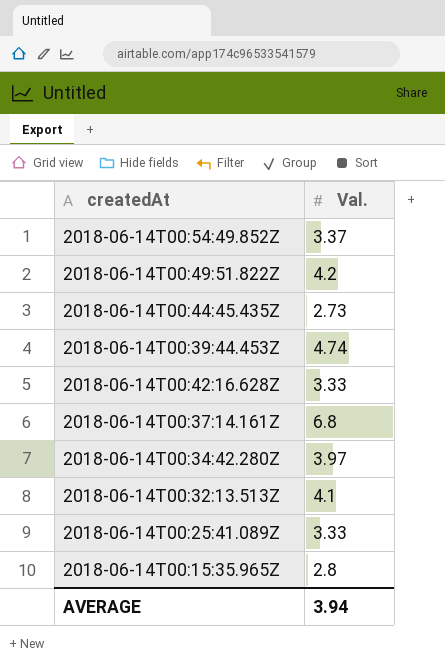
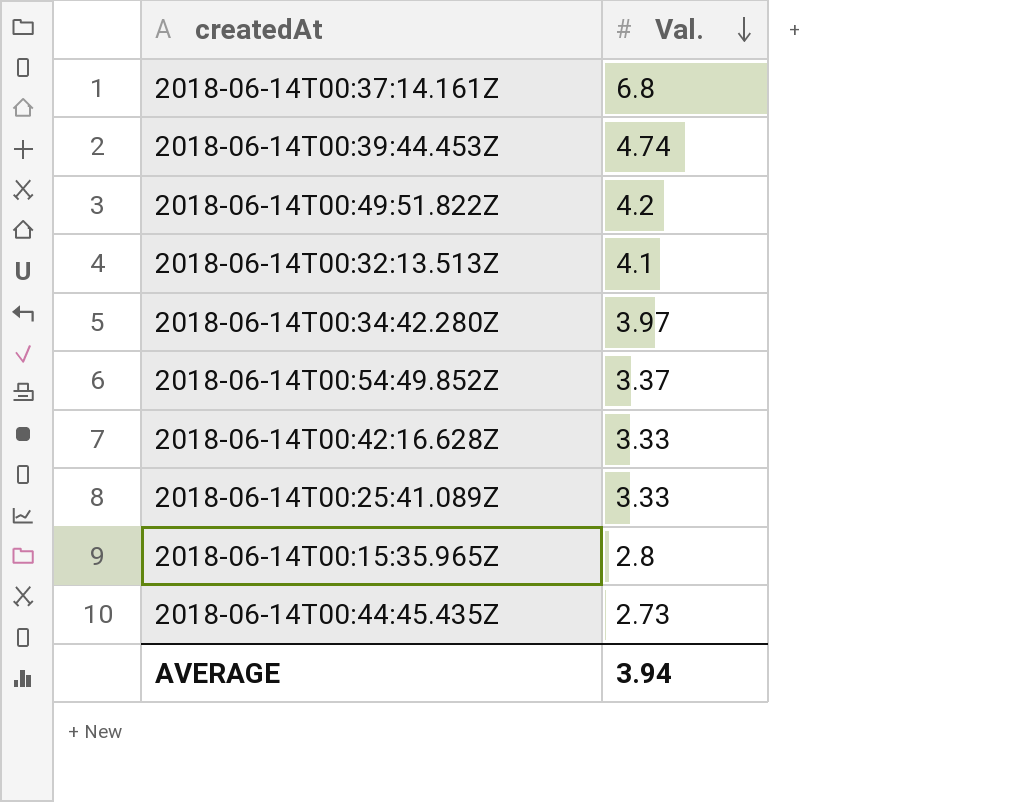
row order: none -> Val. descending

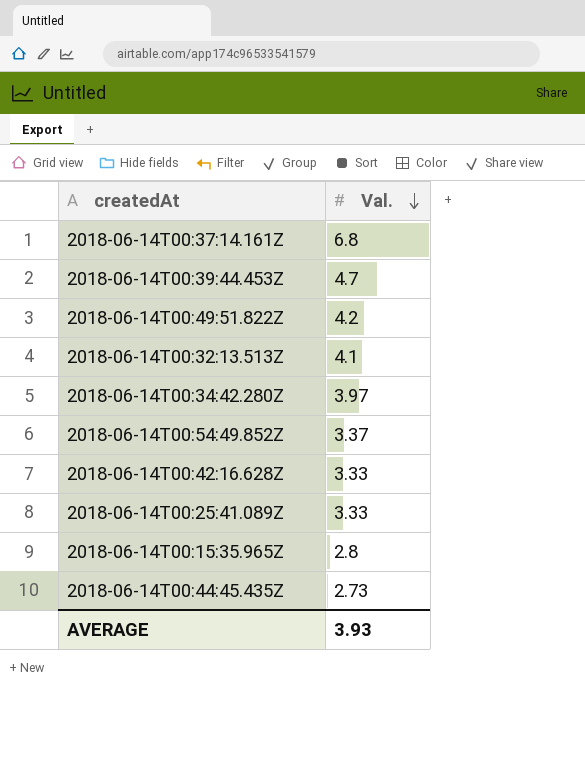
2018-06-14T00:39:44.453Z | Val.: 4.74 -> 4.7
AVERAGE | Val.: 3.94 -> 3.93

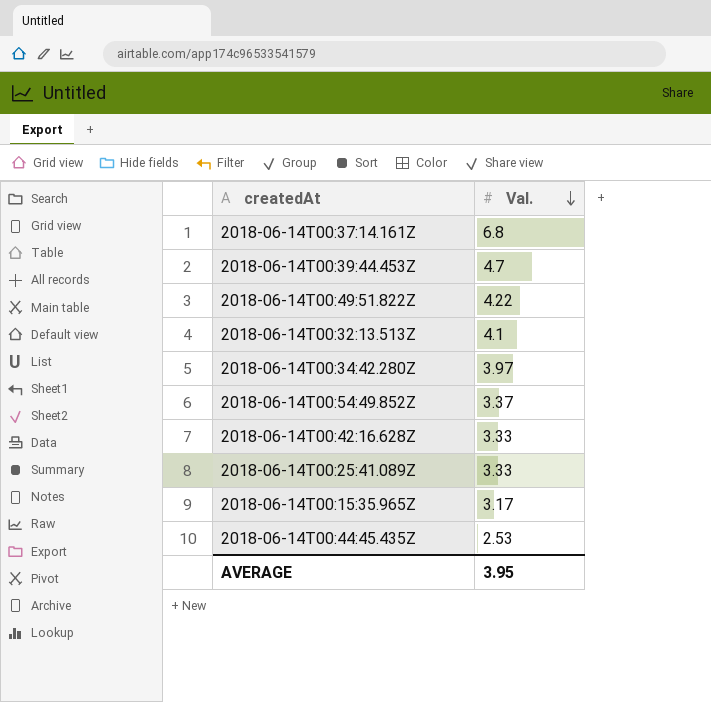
2018-06-14T00:49:51.822Z | Val.: 4.2 -> 4.22
2018-06-14T00:15:35.965Z | Val.: 2.8 -> 3.17
2018-06-14T00:44:45.435Z | Val.: 2.73 -> 2.53
AVERAGE | Val.: 3.93 -> 3.95

